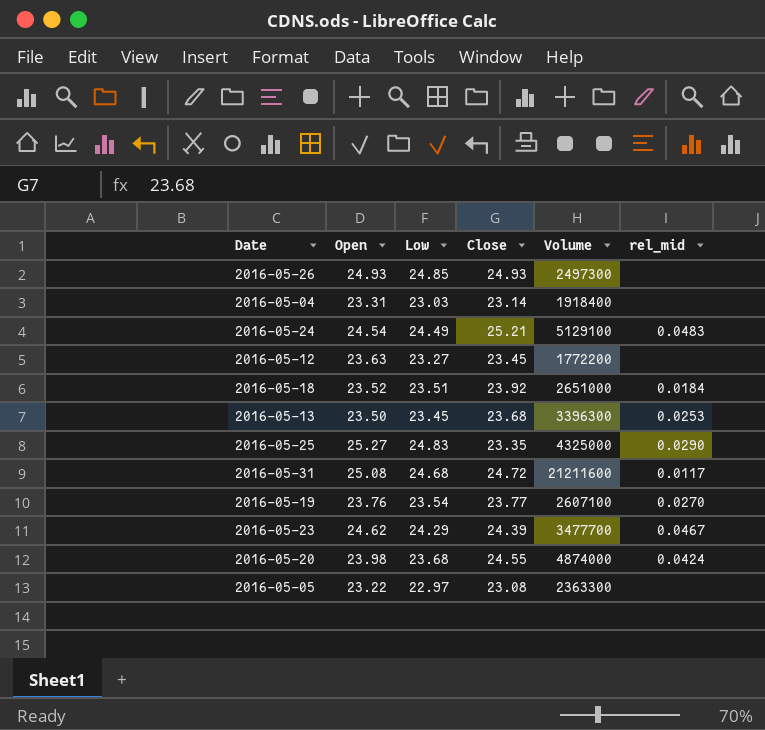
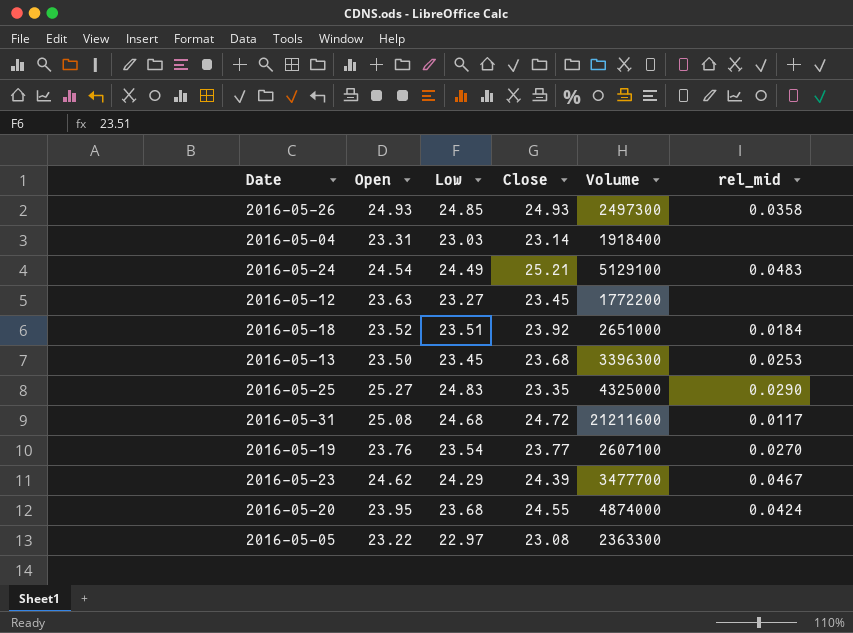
2016-05-26 | rel_mid: none -> 0.0358
2016-05-20 | Open: 23.98 -> 23.95

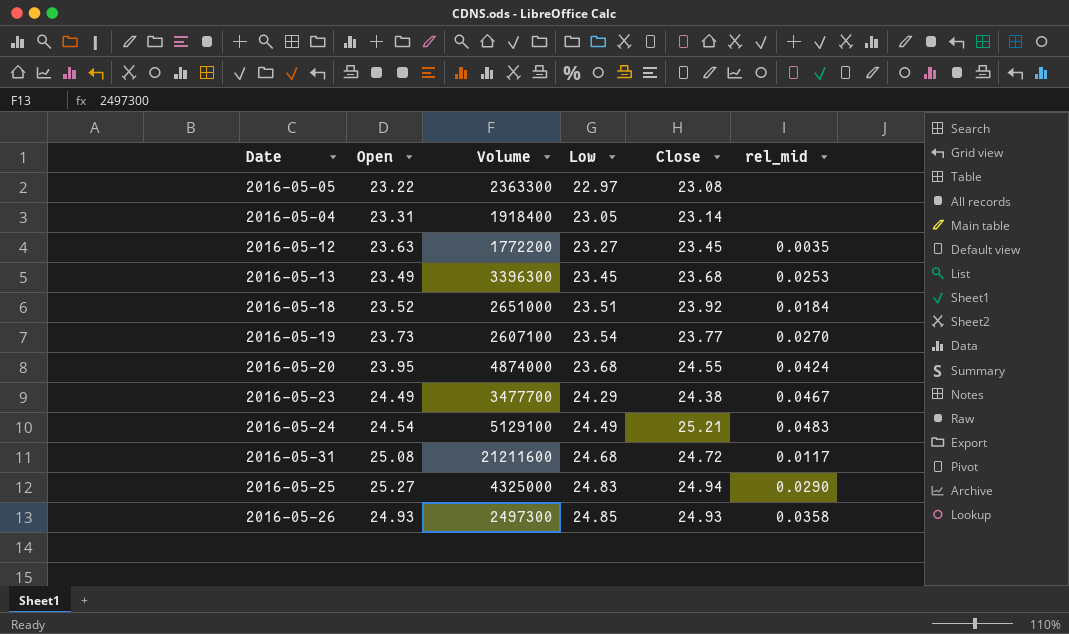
row order: none -> Low ascending
column Volume | position: 5 -> 3
2016-05-04 | Low: 23.03 -> 23.05
2016-05-12 | rel_mid: none -> 0.0035
2016-05-13 | Open: 23.50 -> 23.49
2016-05-19 | Open: 23.76 -> 23.73
2016-05-23 | Open: 24.62 -> 24.49
2016-05-23 | Close: 24.39 -> 24.38
2016-05-25 | Close: 23.35 -> 24.94

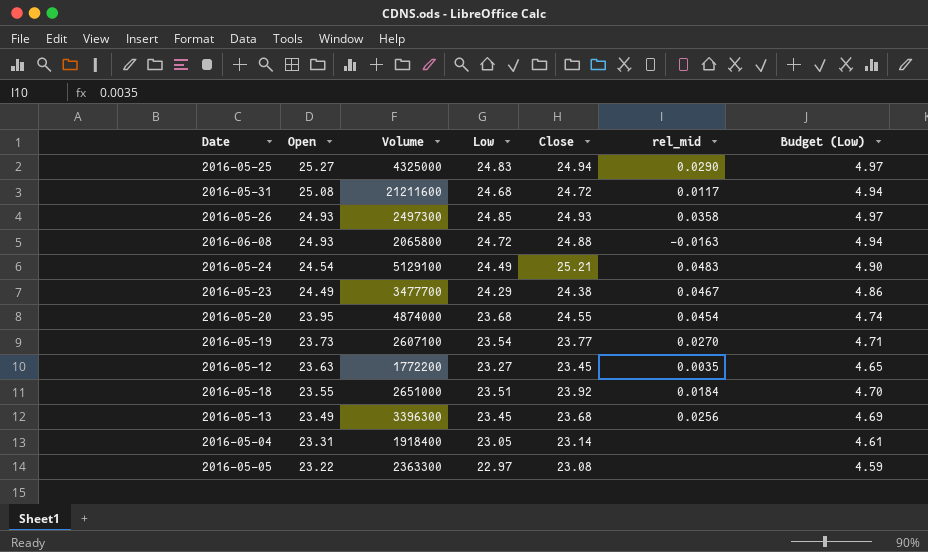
row order: Low ascending -> Open descending
column Budget (Low) | formula: none -> [Low] * 0.2
row 2016-06-08: none -> 24.93 | 2065800 | 24.72 | 24.88 | -0.0163 | 4.94
2016-05-20 | rel_mid: 0.0424 -> 0.0454
2016-05-18 | Open: 23.52 -> 23.55
2016-05-13 | rel_mid: 0.0253 -> 0.0256

